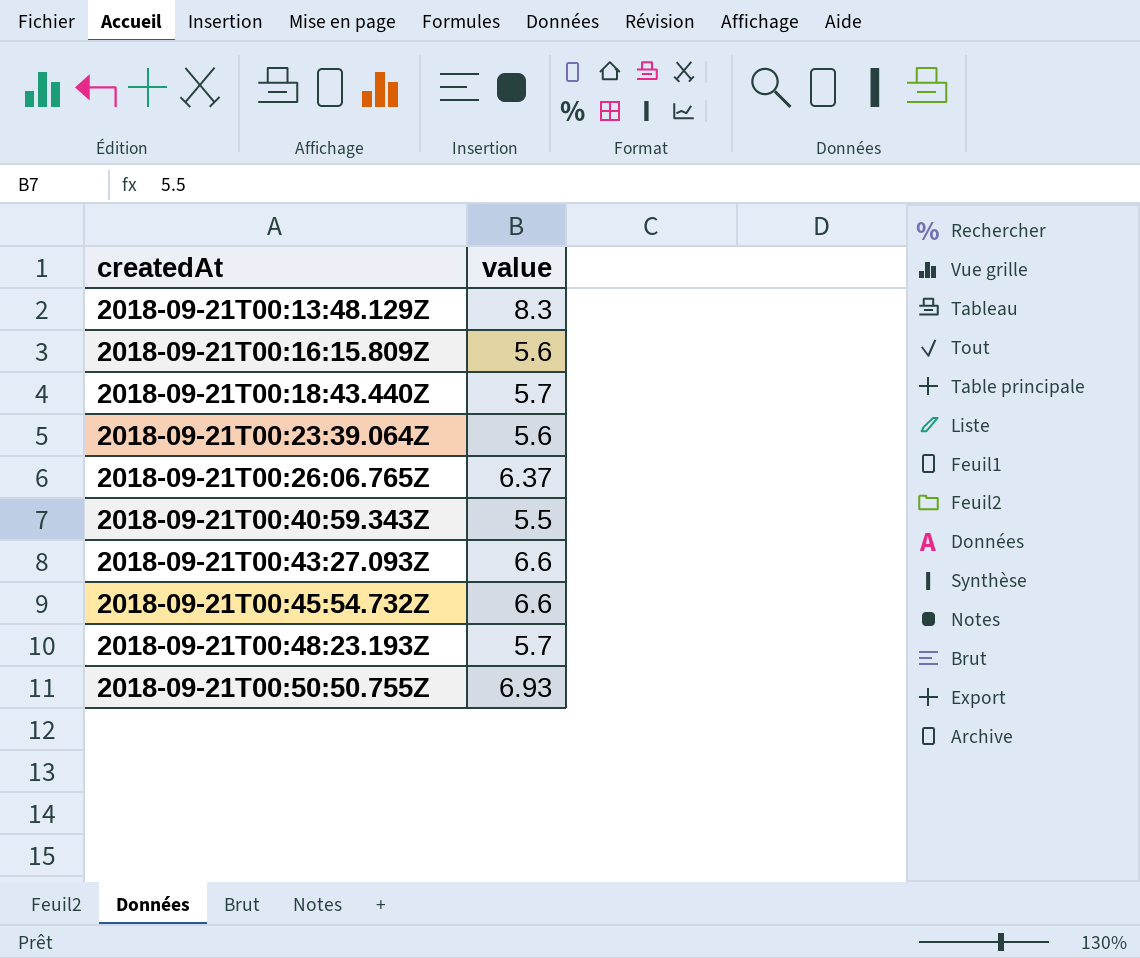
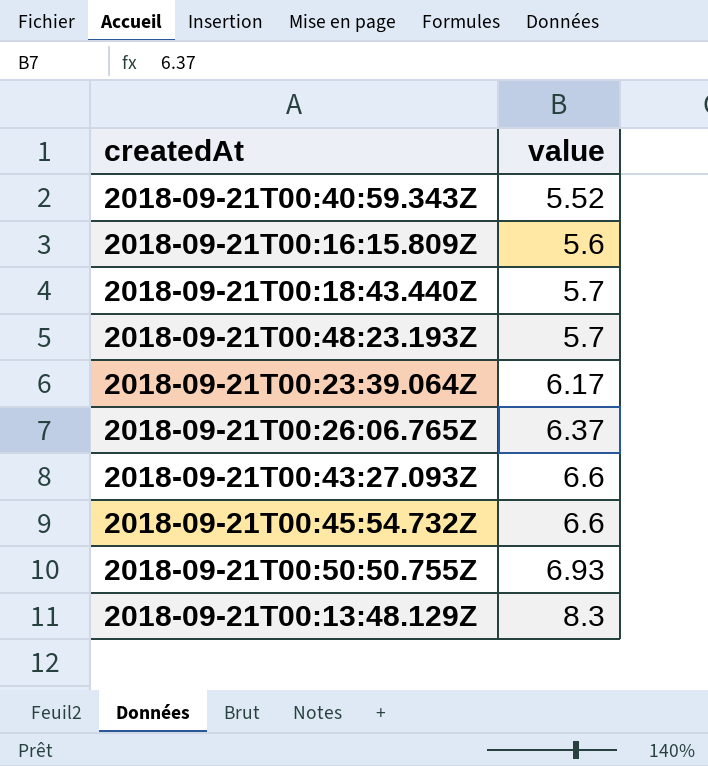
row order: createdAt ascending -> value ascending
2018-09-21T00:40:59.343Z | value: 5.5 -> 5.52
2018-09-21T00:23:39.064Z | value: 5.6 -> 6.17

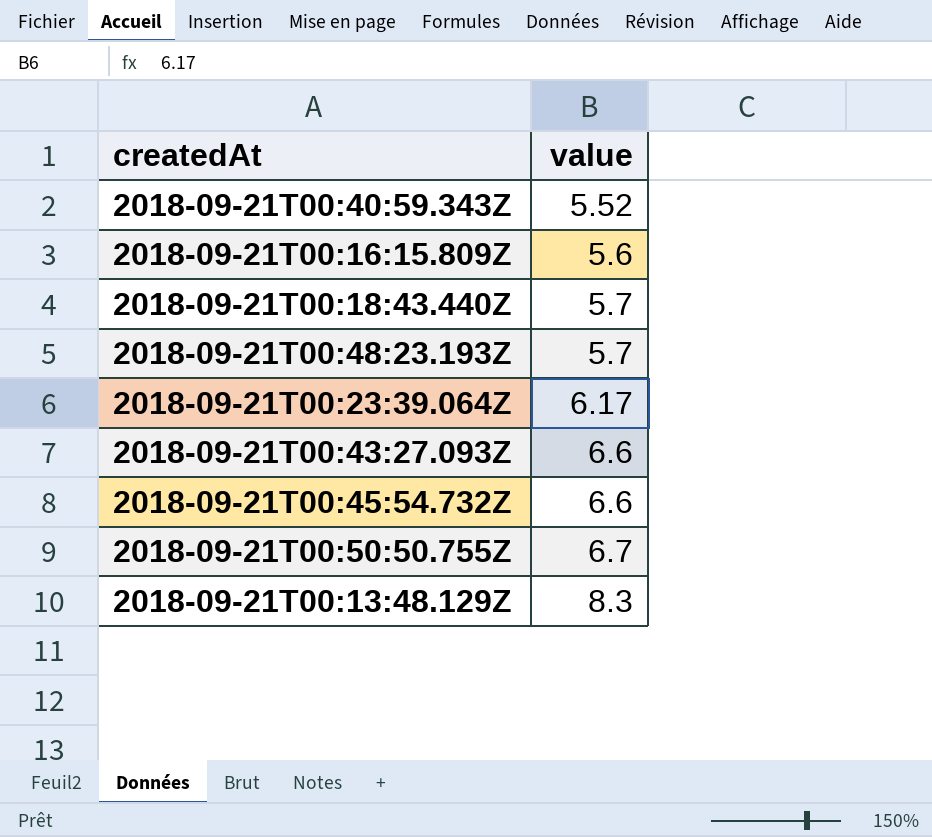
row 2018-09-21T00:26:06.765Z: 6.37 -> none
2018-09-21T00:50:50.755Z | value: 6.93 -> 6.7

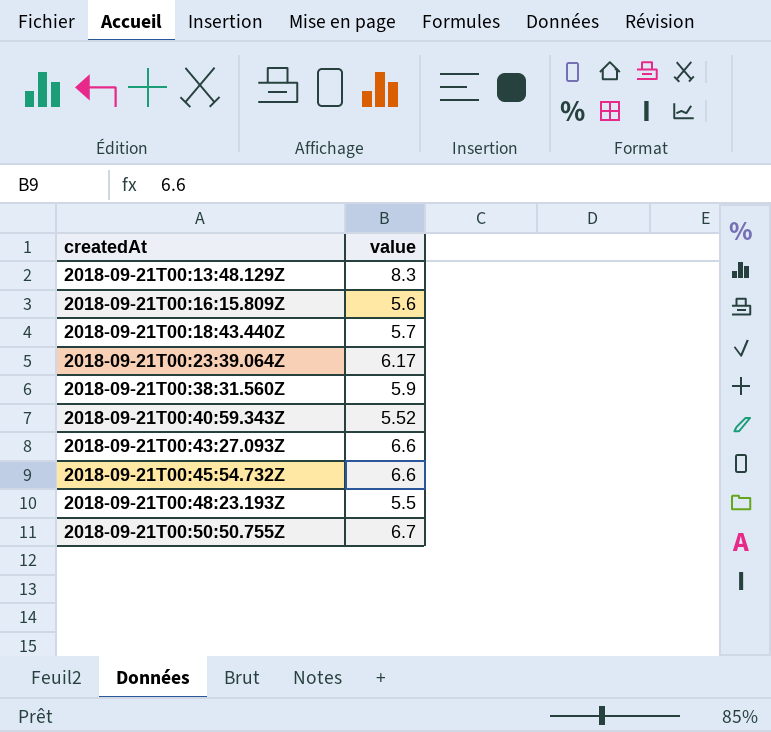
row order: value ascending -> createdAt ascending
row 2018-09-21T00:38:31.560Z: none -> 5.9
2018-09-21T00:48:23.193Z | value: 5.7 -> 5.5

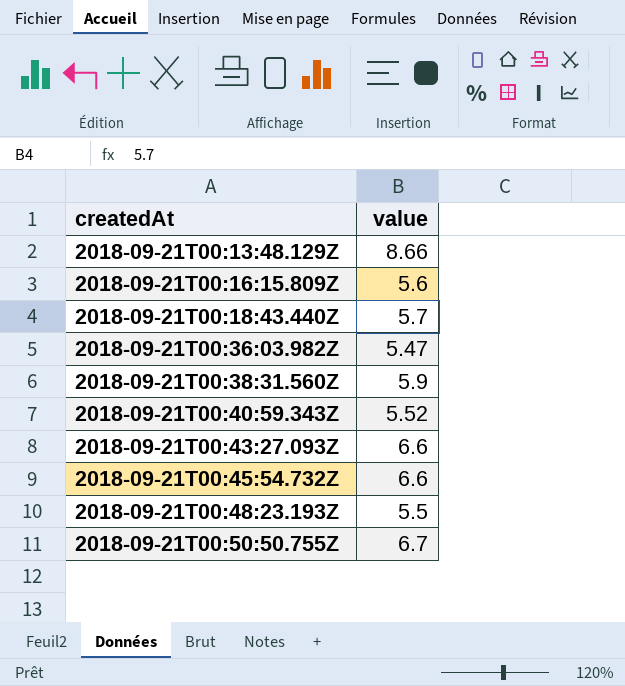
row 2018-09-21T00:23:39.064Z: 6.17 -> none
2018-09-21T00:13:48.129Z | value: 8.3 -> 8.66
row 2018-09-21T00:36:03.982Z: none -> 5.47

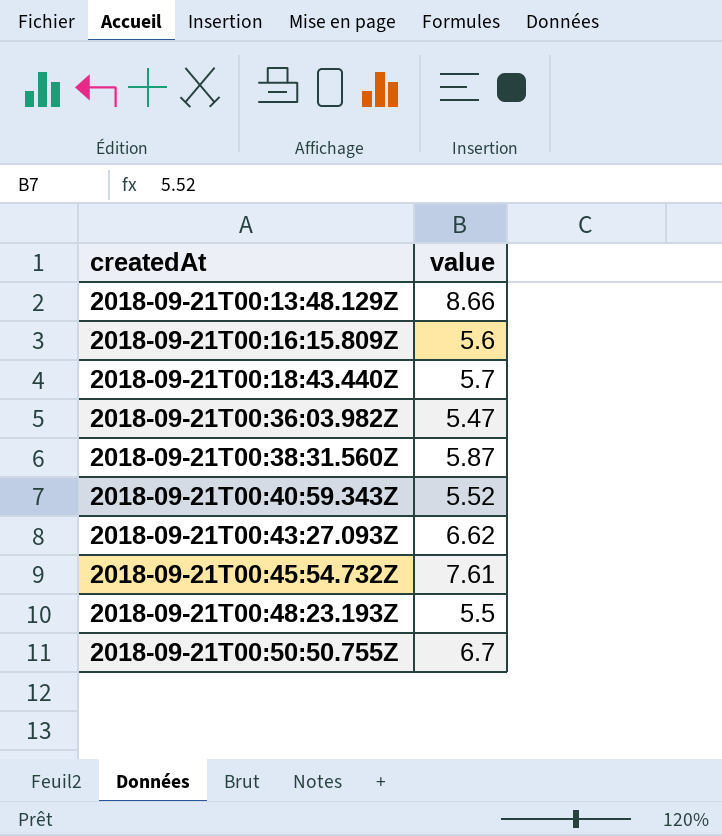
2018-09-21T00:38:31.560Z | value: 5.9 -> 5.87
2018-09-21T00:43:27.093Z | value: 6.6 -> 6.62
2018-09-21T00:45:54.732Z | value: 6.6 -> 7.61

